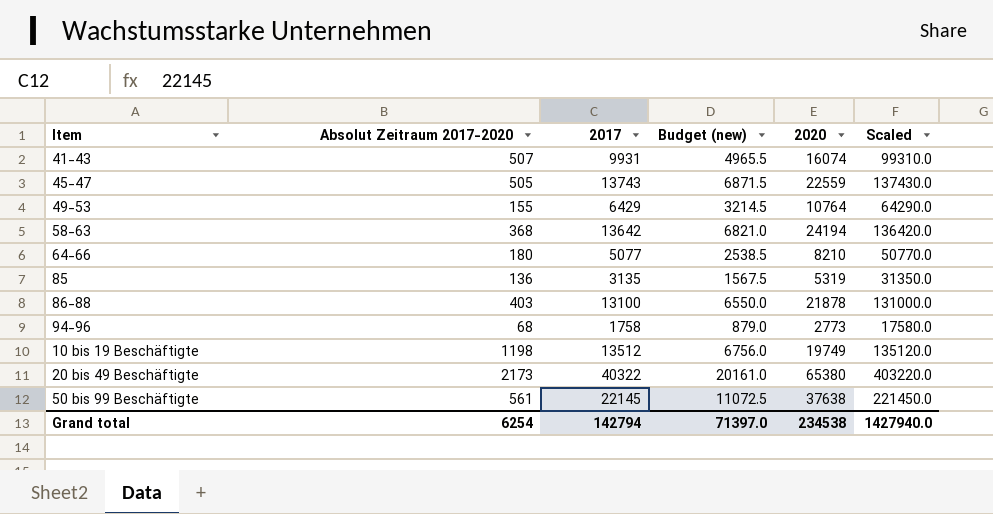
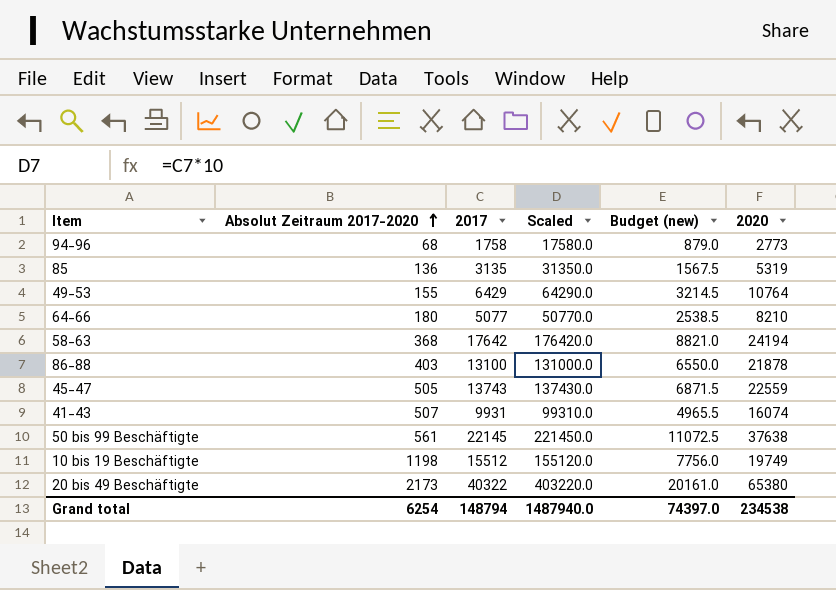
row order: none -> Absolut Zeitraum 2017-2020 ascending
column Scaled | position: 6 -> 4
58-63 | 2017: 13642 -> 17642
58-63 | Scaled: 136420.0 -> 176420.0
58-63 | Budget (new): 6821.0 -> 8821.0
10 bis 19 Beschäftigte | 2017: 13512 -> 15512
10 bis 19 Beschäftigte | Scaled: 135120.0 -> 155120.0
10 bis 19 Beschäftigte | Budget (new): 6756.0 -> 7756.0
Grand total | 2017: 142794 -> 148794
Grand total | Scaled: 1427940.0 -> 1487940.0
Grand total | Budget (new): 71397.0 -> 74397.0

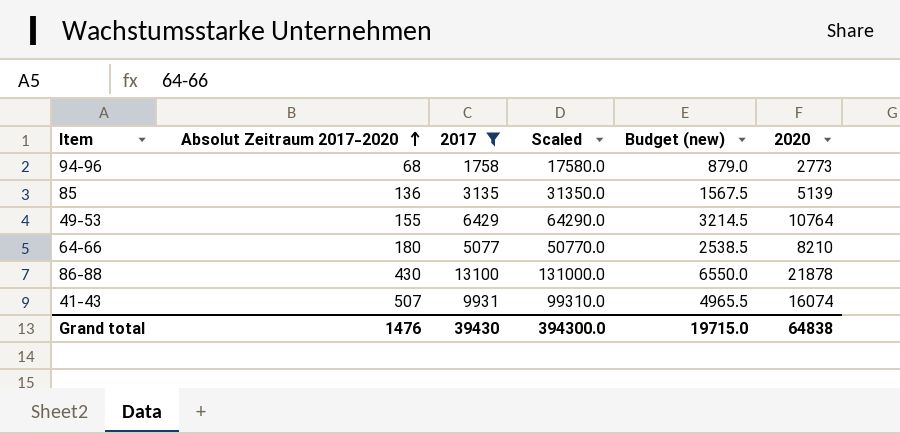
filter: none -> 2017 <= 13100
85 | 2020: 5319 -> 5139
86-88 | Absolut Zeitraum 2017-2020: 403 -> 430
Grand total | Absolut Zeitraum 2017-2020: 6254 -> 1476
Grand total | 2017: 148794 -> 39430
Grand total | Scaled: 1487940.0 -> 394300.0
Grand total | Budget (new): 74397.0 -> 19715.0
Grand total | 2020: 234538 -> 64838

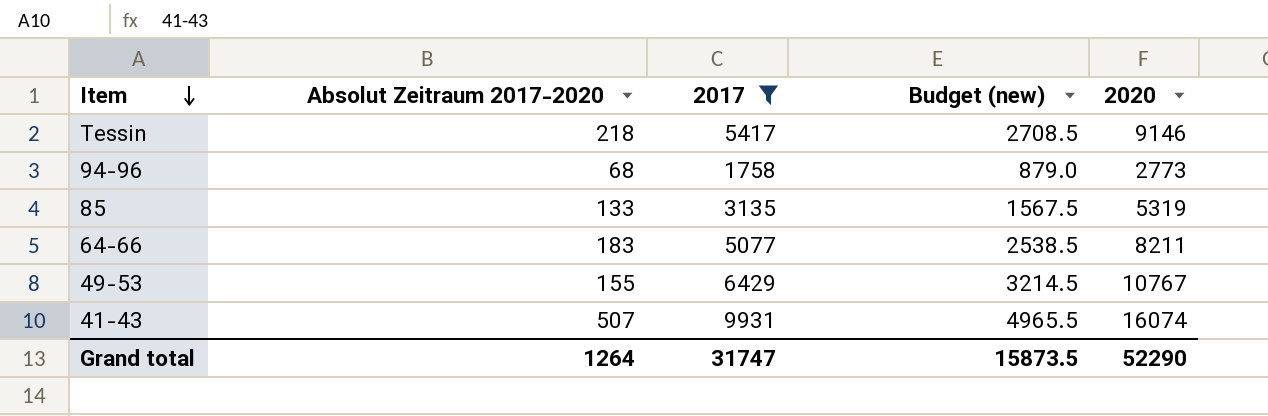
row order: Absolut Zeitraum 2017-2020 ascending -> Item descending
column Scaled | formula: [2017] * 10 -> none
row 86-88: 430 | 13100 | 131000.0 | 6550.0 | 21878 -> none
row Tessin: none -> 218 | 5417 | 2708.5 | 9146
85 | Absolut Zeitraum 2017-2020: 136 -> 133
85 | 2020: 5139 -> 5319
64-66 | Absolut Zeitraum 2017-2020: 180 -> 183
64-66 | 2020: 8210 -> 8211
49-53 | 2020: 10764 -> 10767
Grand total | Absolut Zeitraum 2017-2020: 1476 -> 1264
Grand total | 2017: 39430 -> 31747
Grand total | Budget (new): 19715.0 -> 15873.5
Grand total | 2020: 64838 -> 52290

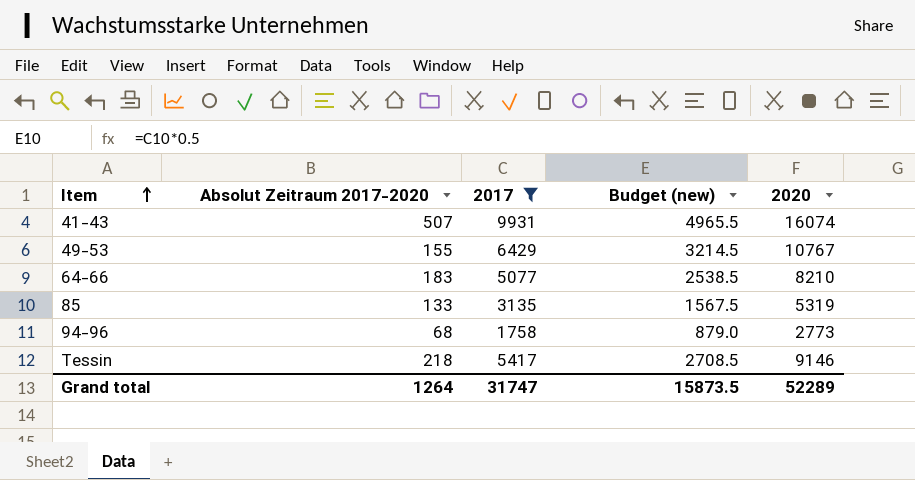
row order: Item descending -> Item ascending
64-66 | 2020: 8211 -> 8210
Grand total | 2020: 52290 -> 52289

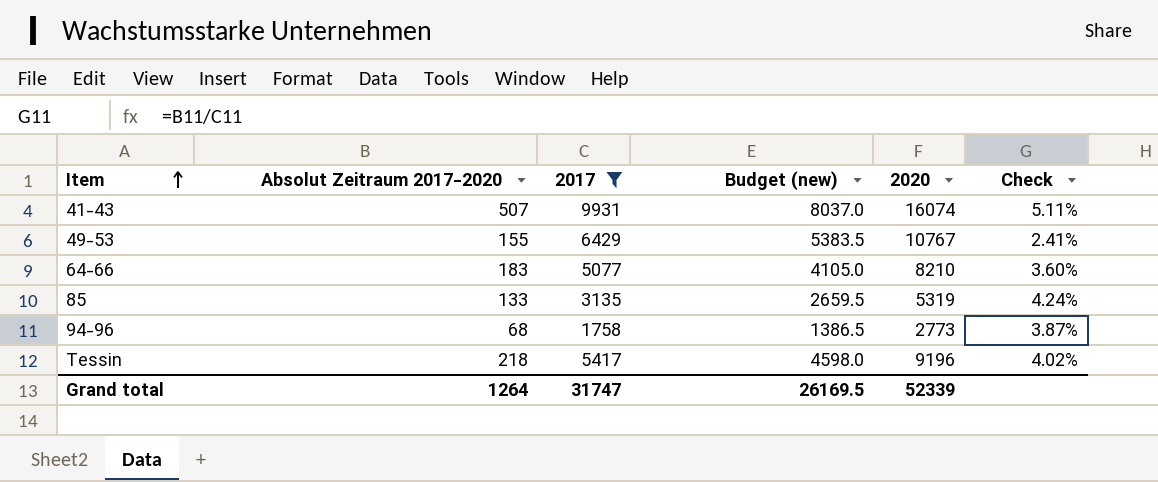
column Budget (new) | formula: [2017] * 0.5 -> [2020] * 0.5
column Check | formula: none -> [Absolut Zeitraum 2017-2020] / [2017]
Tessin | 2020: 9146 -> 9196
Grand total | Budget (new): 15873.5 -> 26169.5
Grand total | 2020: 52289 -> 52339

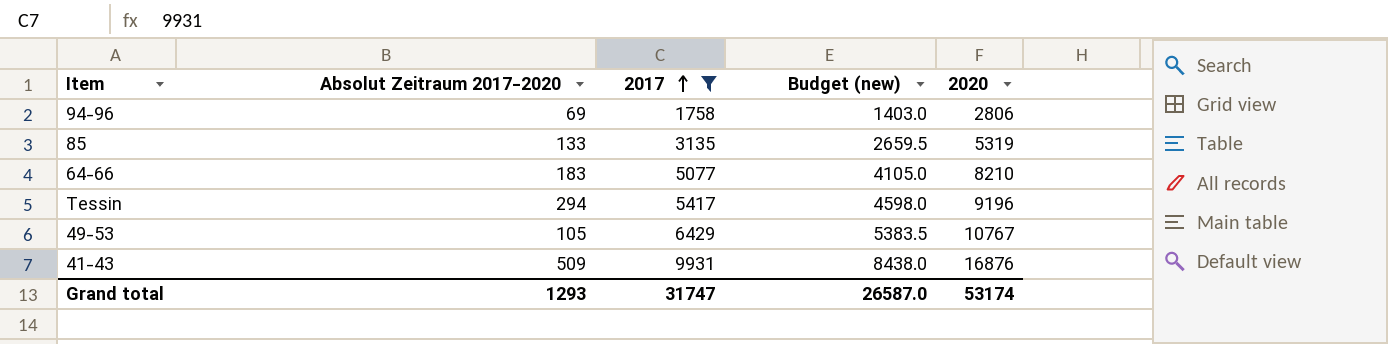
row order: Item ascending -> 2017 ascending
column Check | formula: [Absolut Zeitraum 2017-2020] / [2017] -> none
94-96 | Absolut Zeitraum 2017-2020: 68 -> 69
94-96 | Budget (new): 1386.5 -> 1403.0
94-96 | 2020: 2773 -> 2806
Tessin | Absolut Zeitraum 2017-2020: 218 -> 294
49-53 | Absolut Zeitraum 2017-2020: 155 -> 105
41-43 | Absolut Zeitraum 2017-2020: 507 -> 509
41-43 | Budget (new): 8037.0 -> 8438.0
41-43 | 2020: 16074 -> 16876
Grand total | Absolut Zeitraum 2017-2020: 1264 -> 1293
Grand total | Budget (new): 26169.5 -> 26587.0
Grand total | 2020: 52339 -> 53174

